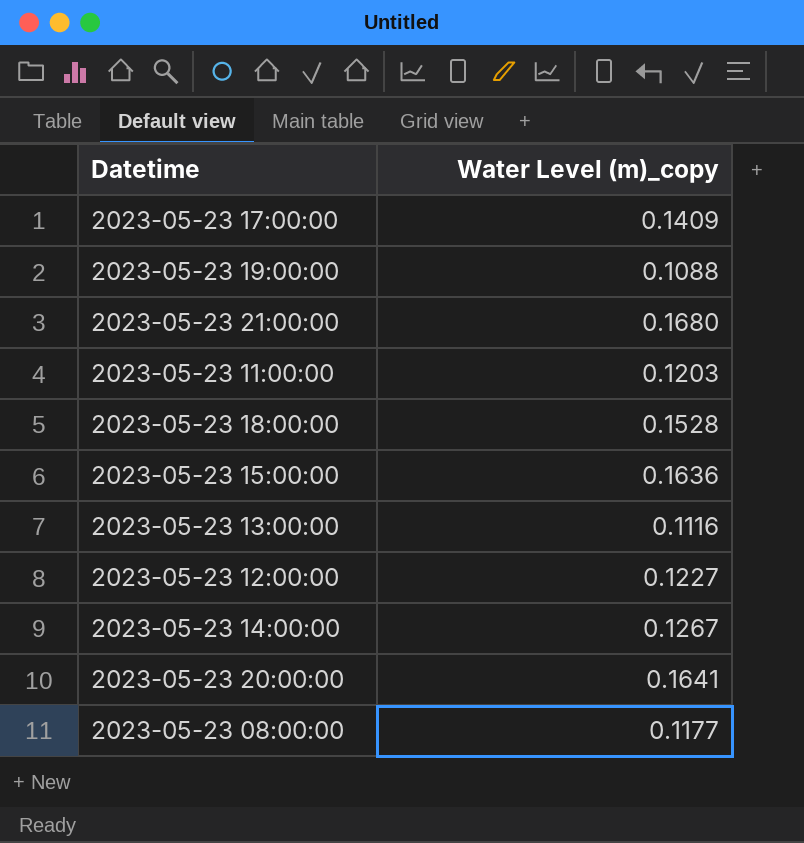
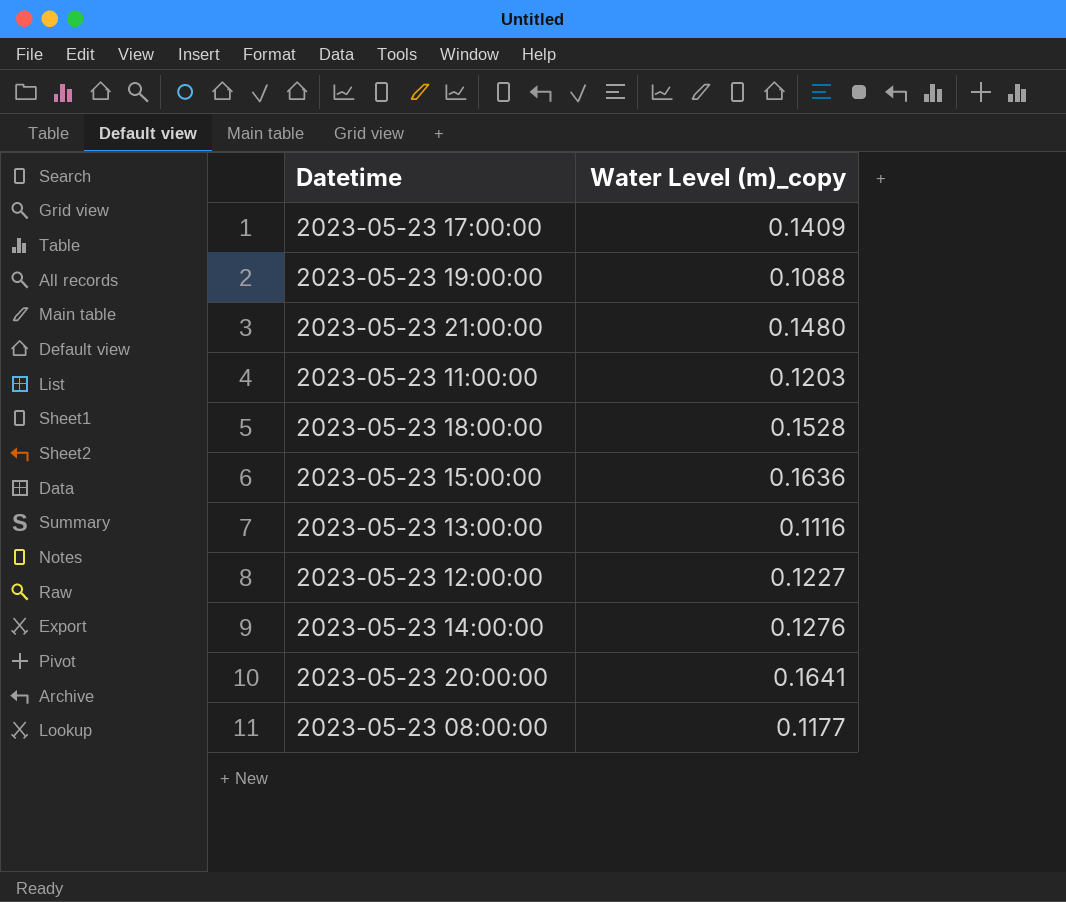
2023-05-23 21:00:00 | Water Level (m)_copy: 0.1680 -> 0.1480
2023-05-23 14:00:00 | Water Level (m)_copy: 0.1267 -> 0.1276

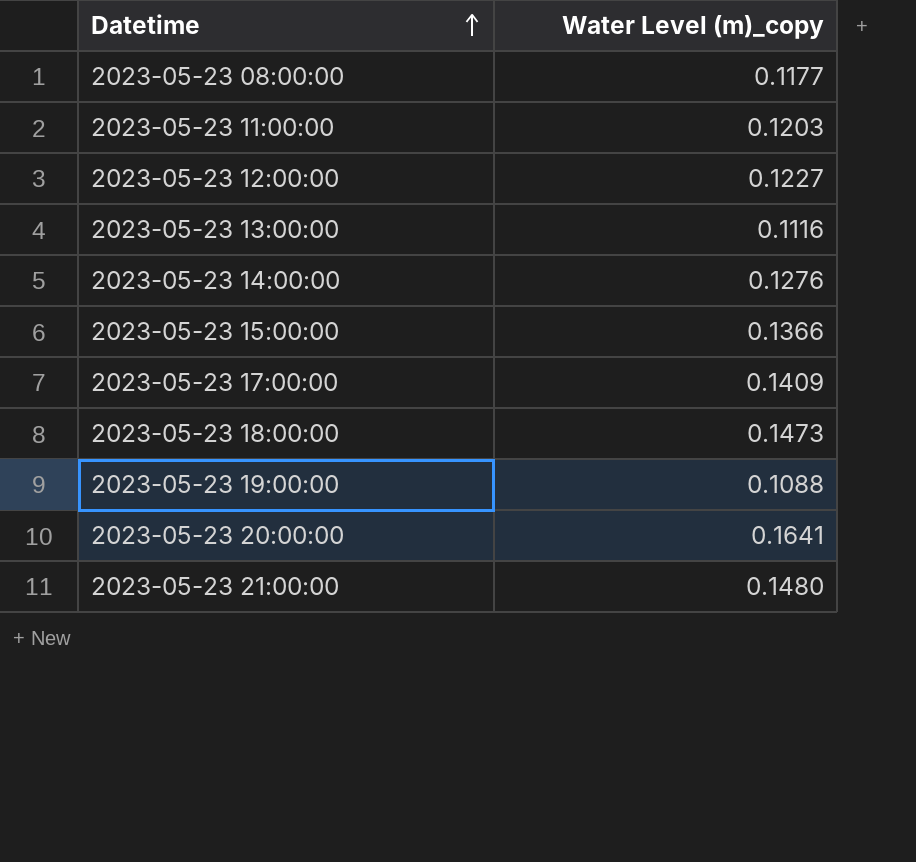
row order: none -> Datetime ascending
2023-05-23 15:00:00 | Water Level (m)_copy: 0.1636 -> 0.1366
2023-05-23 18:00:00 | Water Level (m)_copy: 0.1528 -> 0.1473

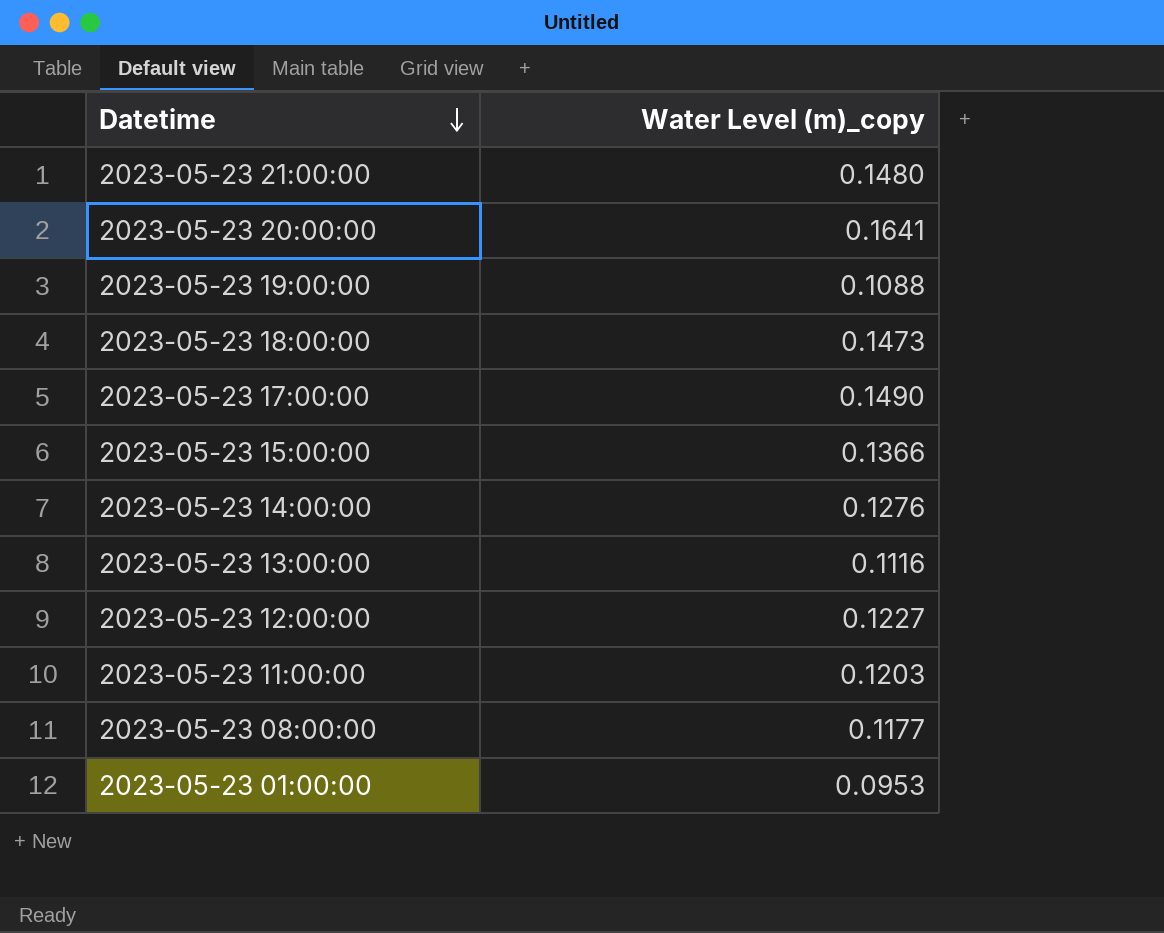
row order: Datetime ascending -> Datetime descending
2023-05-23 17:00:00 | Water Level (m)_copy: 0.1409 -> 0.1490
row 2023-05-23 01:00:00: none -> 0.0953

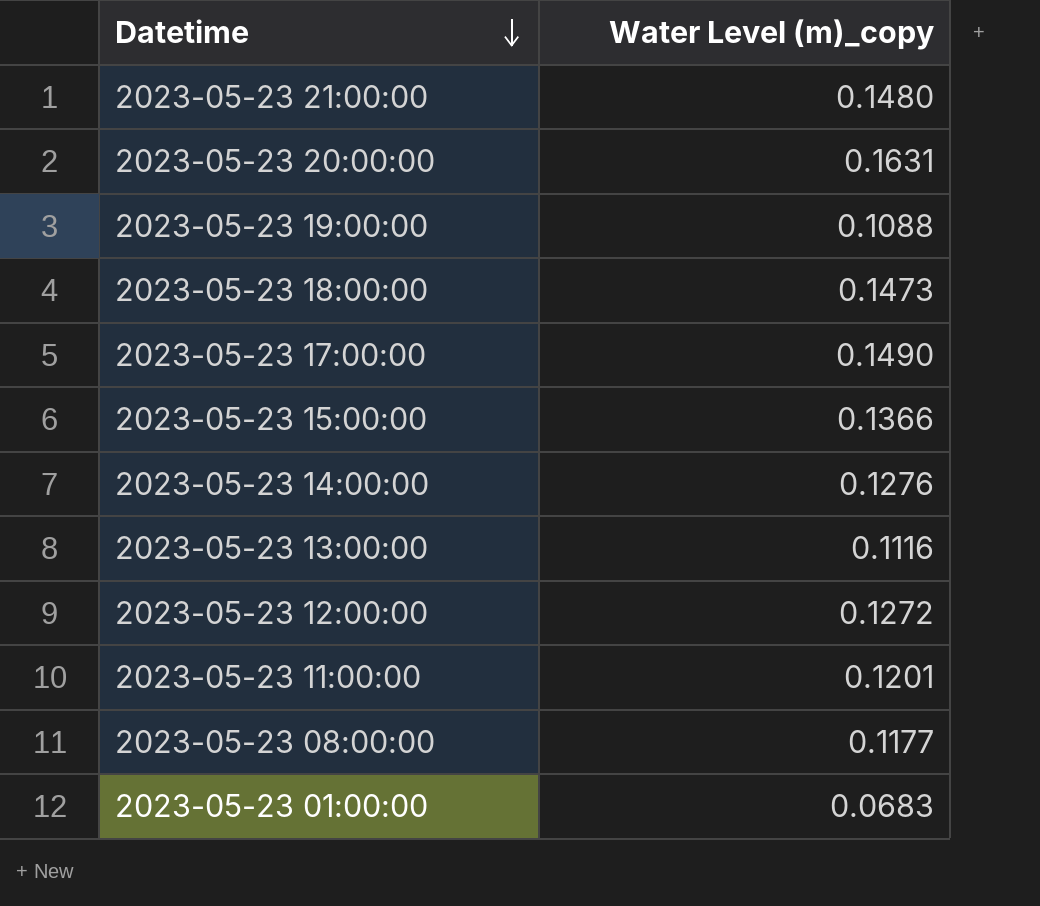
2023-05-23 20:00:00 | Water Level (m)_copy: 0.1641 -> 0.1631
2023-05-23 12:00:00 | Water Level (m)_copy: 0.1227 -> 0.1272
2023-05-23 11:00:00 | Water Level (m)_copy: 0.1203 -> 0.1201
2023-05-23 01:00:00 | Water Level (m)_copy: 0.0953 -> 0.0683

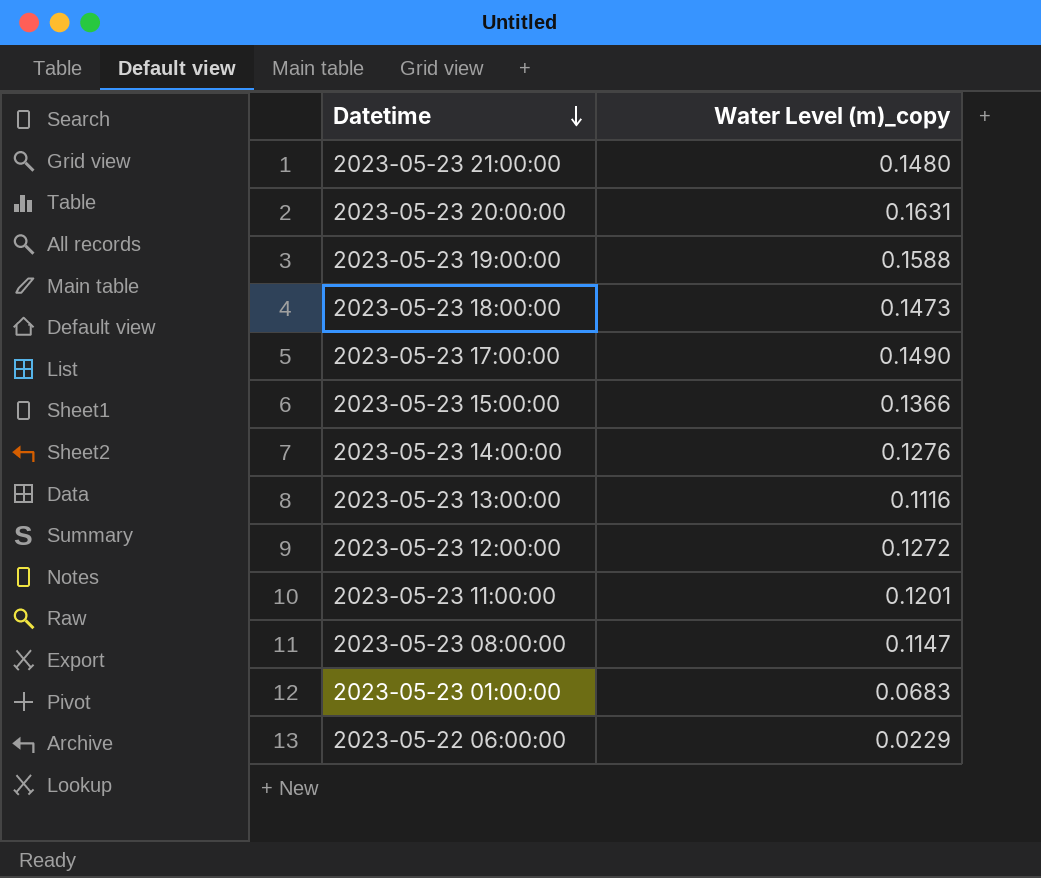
2023-05-23 19:00:00 | Water Level (m)_copy: 0.1088 -> 0.1588
2023-05-23 08:00:00 | Water Level (m)_copy: 0.1177 -> 0.1147
row 2023-05-22 06:00:00: none -> 0.0229

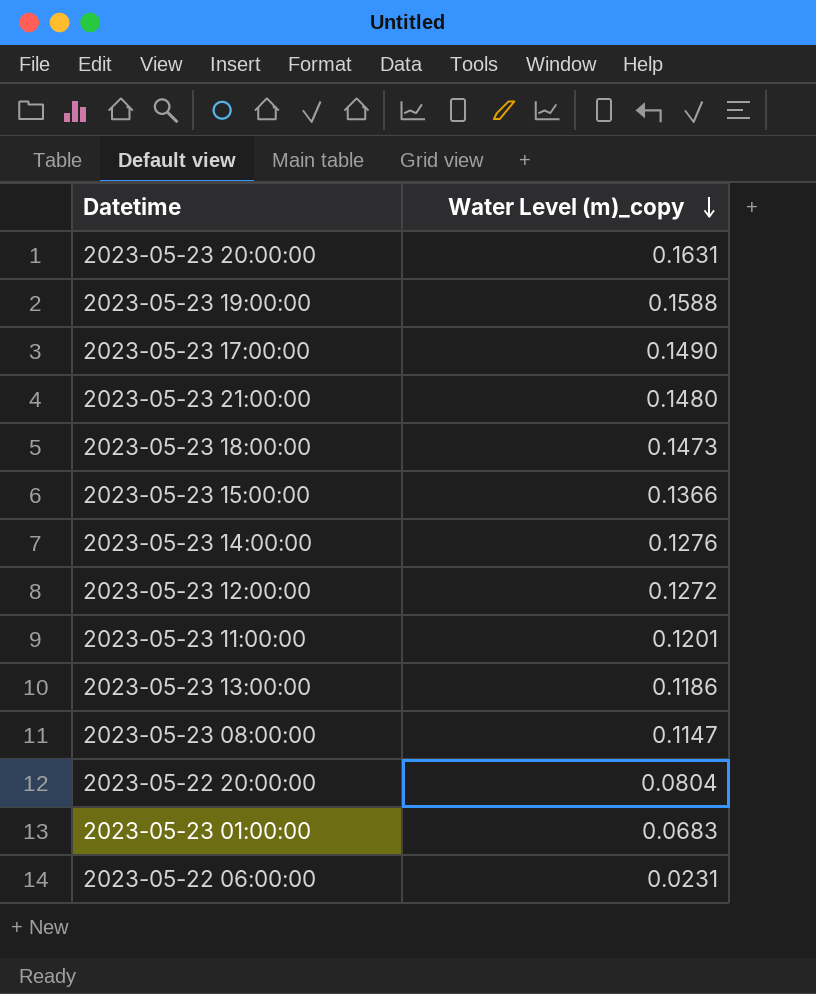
row order: Datetime descending -> Water Level (m)_copy descending
2023-05-23 13:00:00 | Water Level (m)_copy: 0.1116 -> 0.1186
row 2023-05-22 20:00:00: none -> 0.0804
2023-05-22 06:00:00 | Water Level (m)_copy: 0.0229 -> 0.0231

